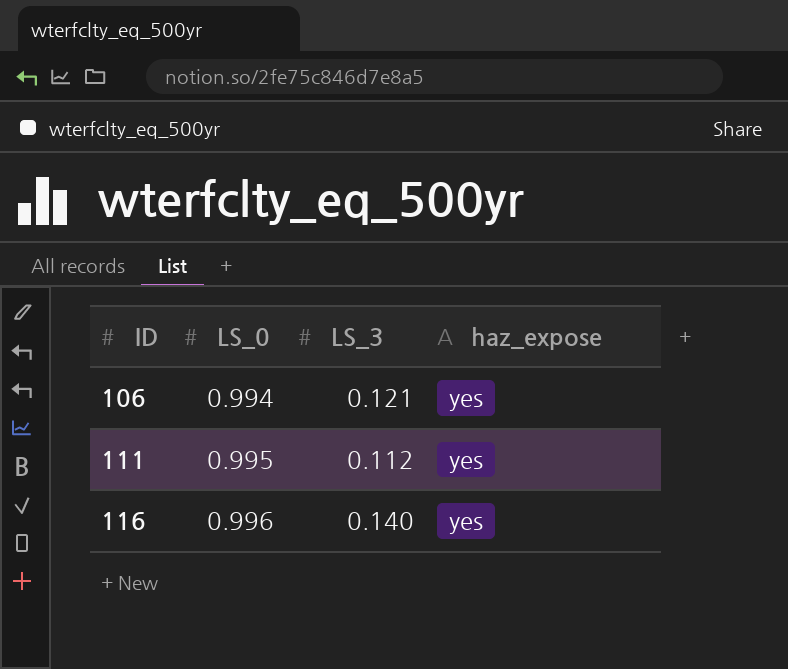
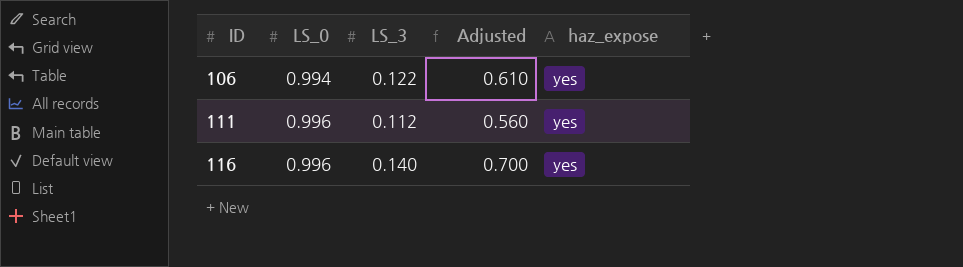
column Adjusted | formula: none -> [LS_3] * 5
106 | LS_3: 0.121 -> 0.122
111 | LS_0: 0.995 -> 0.996

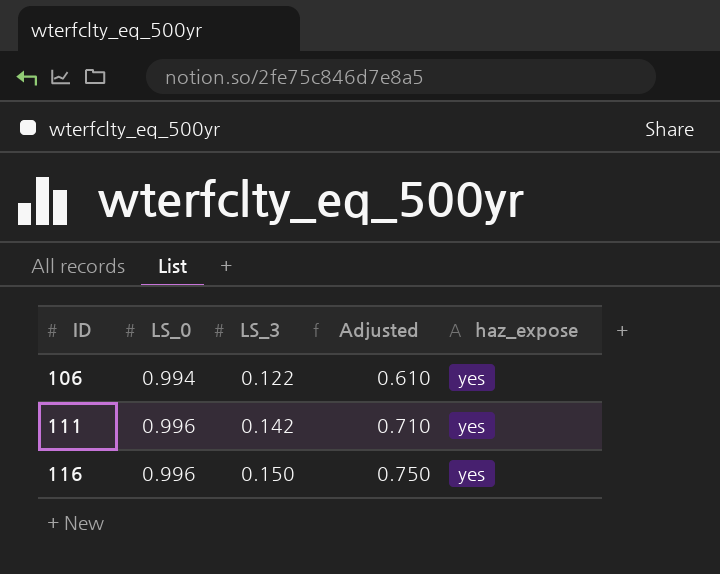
111 | LS_3: 0.112 -> 0.142
111 | Adjusted: 0.560 -> 0.710
116 | LS_3: 0.140 -> 0.150
116 | Adjusted: 0.700 -> 0.750

